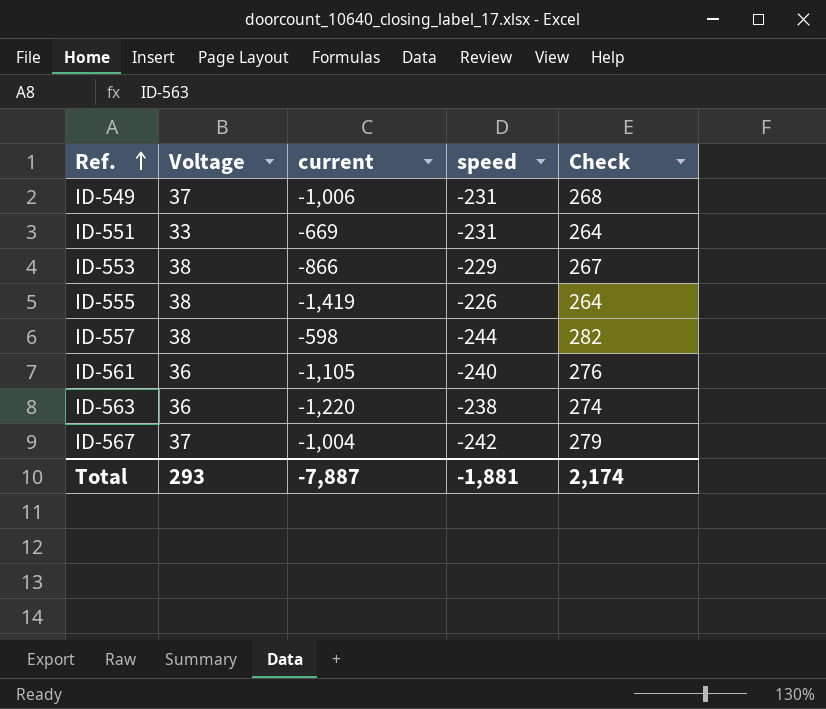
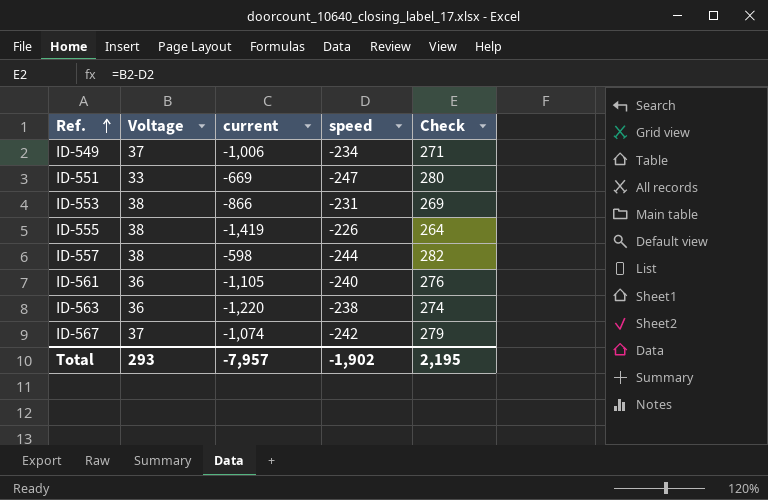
ID-549 | speed: -231 -> -234
ID-549 | Check: 268 -> 271
ID-551 | speed: -231 -> -247
ID-551 | Check: 264 -> 280
ID-553 | speed: -229 -> -231
ID-553 | Check: 267 -> 269
ID-567 | current: -1,004 -> -1,074
Total | current: -7,887 -> -7,957
Total | speed: -1,881 -> -1,902
Total | Check: 2,174 -> 2,195

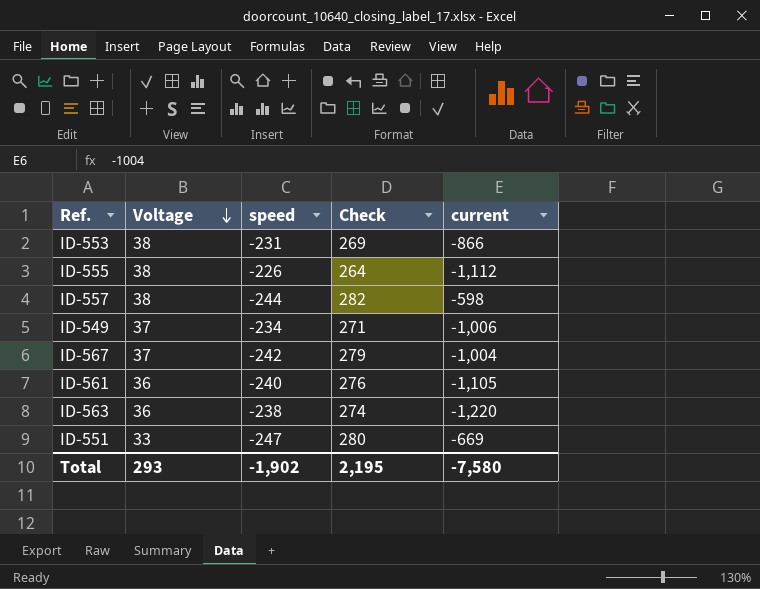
row order: Ref. ascending -> Voltage descending
column current | position: 3 -> 5
ID-555 | current: -1,419 -> -1,112
ID-567 | current: -1,074 -> -1,004
Total | current: -7,957 -> -7,580

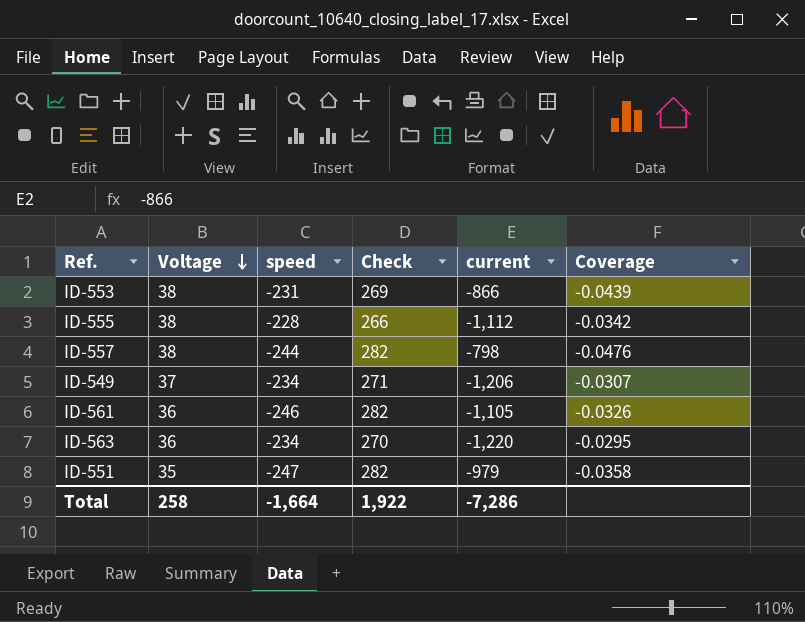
column Coverage | formula: none -> [Voltage] / [current]
row ID-567: 37 | -242 | 279 | -1,004 -> none
ID-555 | speed: -226 -> -228
ID-555 | Check: 264 -> 266
ID-557 | current: -598 -> -798
ID-549 | current: -1,006 -> -1,206
ID-561 | speed: -240 -> -246
ID-561 | Check: 276 -> 282
ID-563 | speed: -238 -> -234
ID-563 | Check: 274 -> 270
ID-551 | Voltage: 33 -> 35
ID-551 | Check: 280 -> 282
ID-551 | current: -669 -> -979
Total | Voltage: 293 -> 258
Total | speed: -1,902 -> -1,664
Total | Check: 2,195 -> 1,922
Total | current: -7,580 -> -7,286

